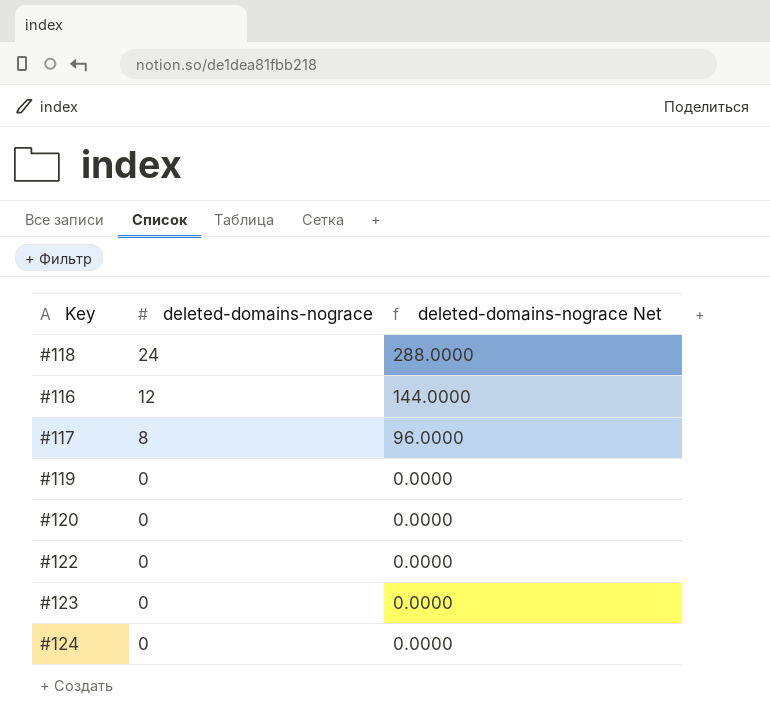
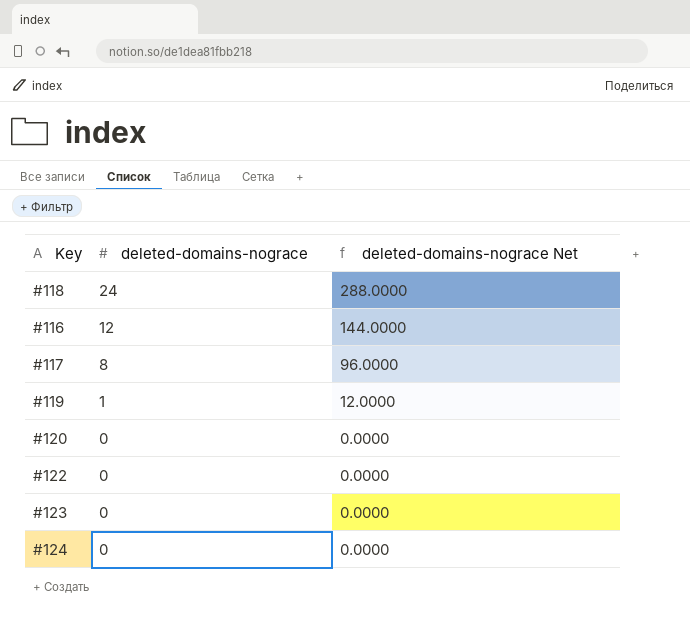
#119 | deleted-domains-nograce: 0 -> 1
#119 | deleted-domains-nograce Net: 0.0000 -> 12.0000

